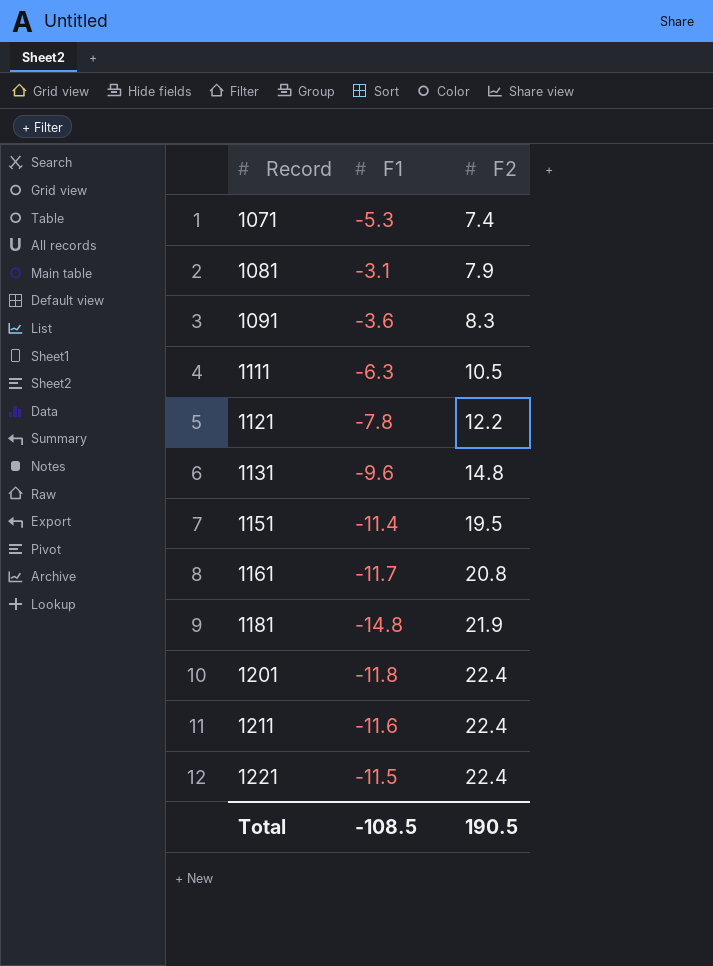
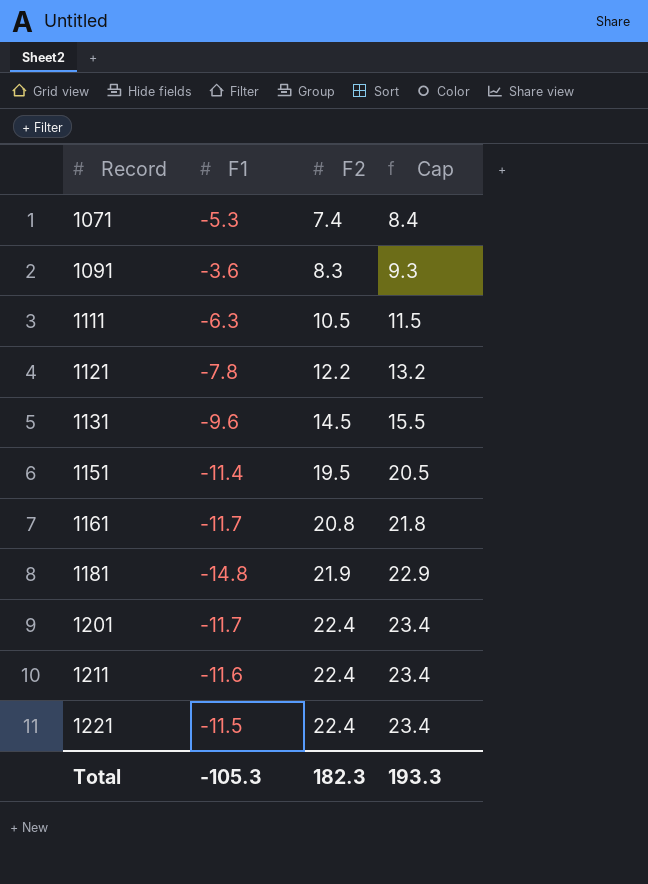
column Cap | formula: none -> [F2] + 1
row 1081: -3.1 | 7.9 -> none
1131 | F2: 14.8 -> 14.5
1201 | F1: -11.8 -> -11.7
Total | F1: -108.5 -> -105.3
Total | F2: 190.5 -> 182.3

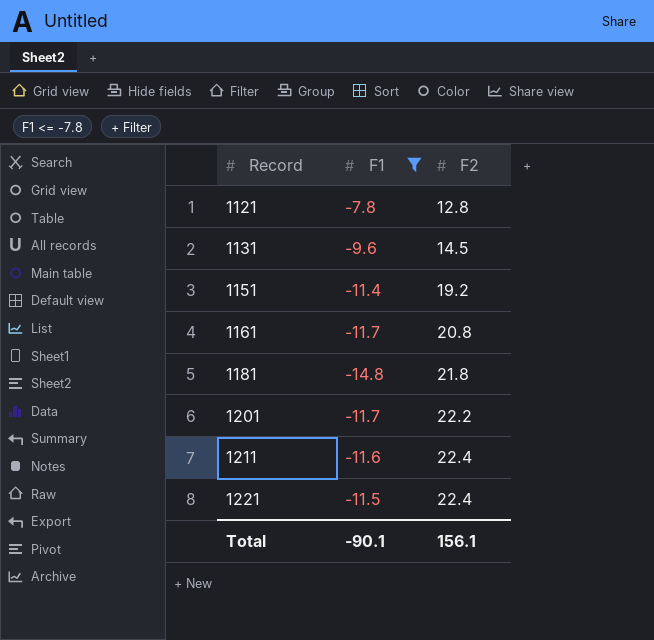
filter: none -> F1 <= -7.8
column Cap | formula: [F2] + 1 -> none
1121 | F2: 12.2 -> 12.8
1151 | F2: 19.5 -> 19.2
1181 | F2: 21.9 -> 21.8
1201 | F2: 22.4 -> 22.2
Total | F1: -105.3 -> -90.1
Total | F2: 182.3 -> 156.1

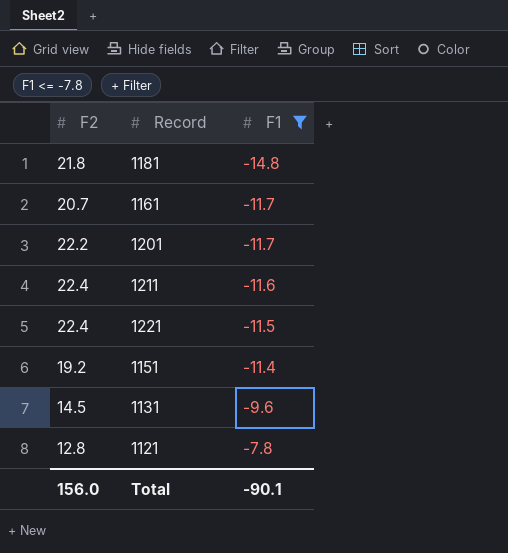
row order: Record ascending -> F1 ascending
column F2 | position: 3 -> 1
1161 | F2: 20.8 -> 20.7
Total | F2: 156.1 -> 156.0

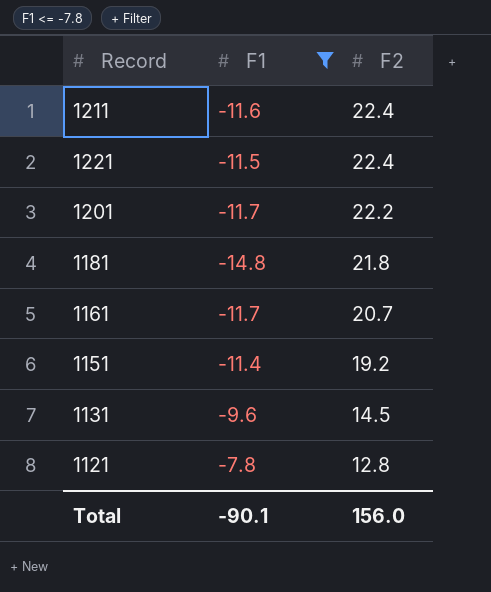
row order: F1 ascending -> F2 descending
column F2 | position: 1 -> 3

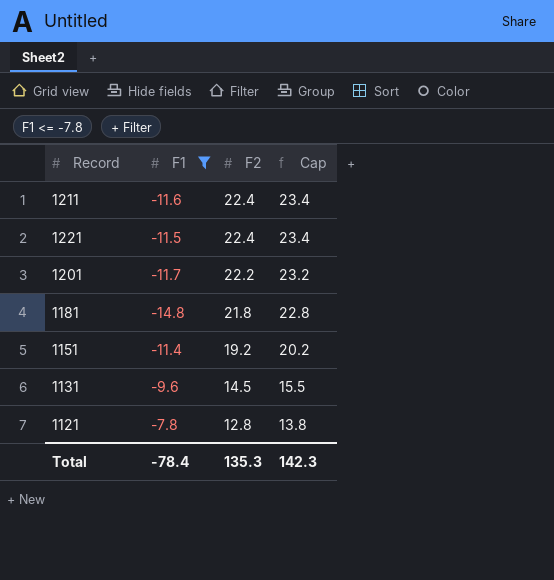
column Cap | formula: none -> [F2] + 1
row 1161: -11.7 | 20.7 -> none
Total | F1: -90.1 -> -78.4
Total | F2: 156.0 -> 135.3

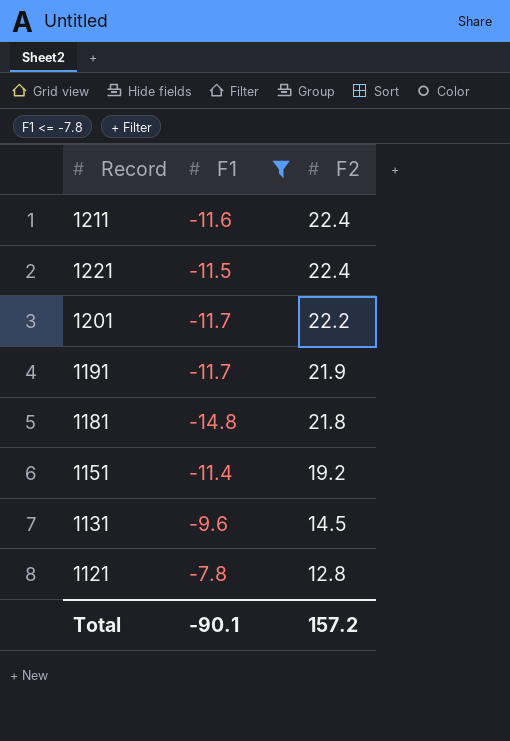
column Cap | formula: [F2] + 1 -> none
row 1191: none -> -11.7 | 21.9
Total | F1: -78.4 -> -90.1
Total | F2: 135.3 -> 157.2

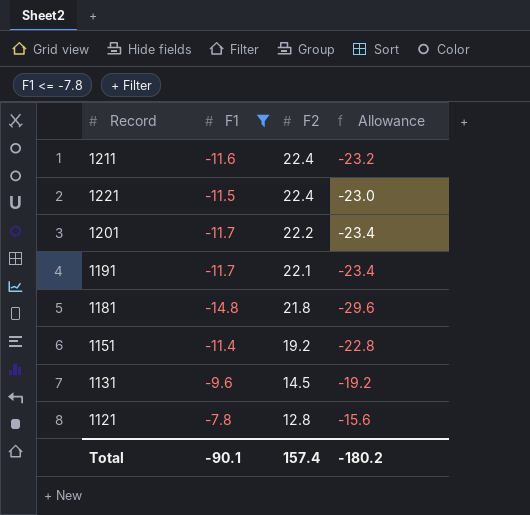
column Allowance | formula: none -> [F1] * 2
1191 | F2: 21.9 -> 22.1
Total | F2: 157.2 -> 157.4

